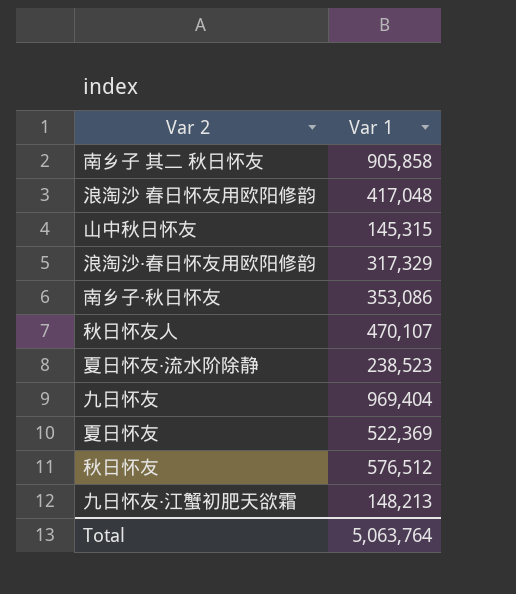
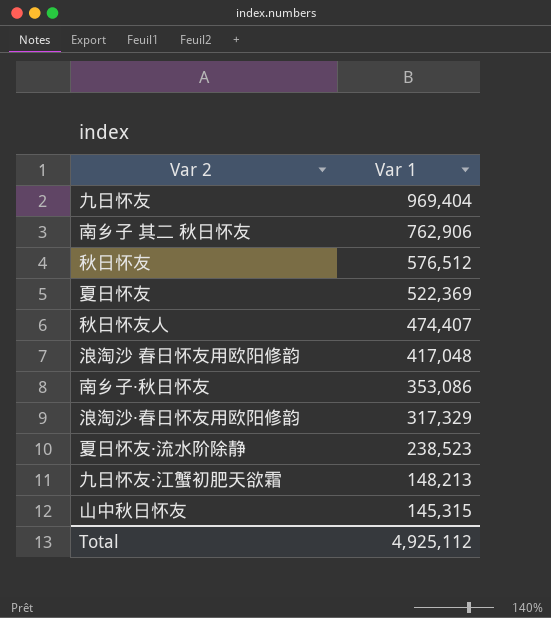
row order: none -> Var 1 descending
南乡子 其二 秋日怀友 | Var 1: 905,858 -> 762,906
秋日怀友人 | Var 1: 470,107 -> 474,407
Total | Var 1: 5,063,764 -> 4,925,112

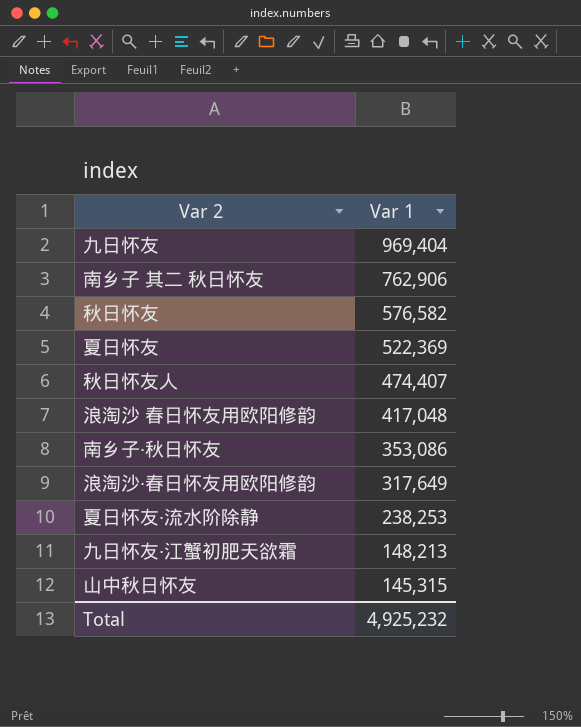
秋日怀友 | Var 1: 576,512 -> 576,582
浪淘沙·春日怀友用欧阳修韵 | Var 1: 317,329 -> 317,649
夏日怀友·流水阶除静 | Var 1: 238,523 -> 238,253
Total | Var 1: 4,925,112 -> 4,925,232

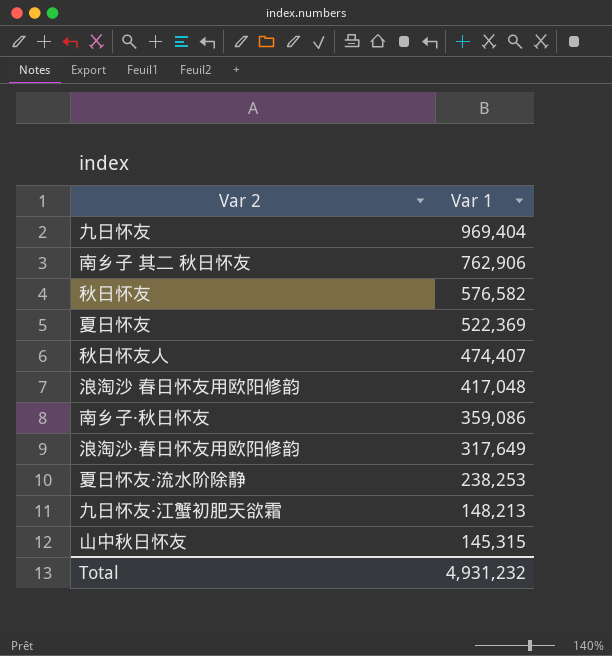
南乡子·秋日怀友 | Var 1: 353,086 -> 359,086
Total | Var 1: 4,925,232 -> 4,931,232

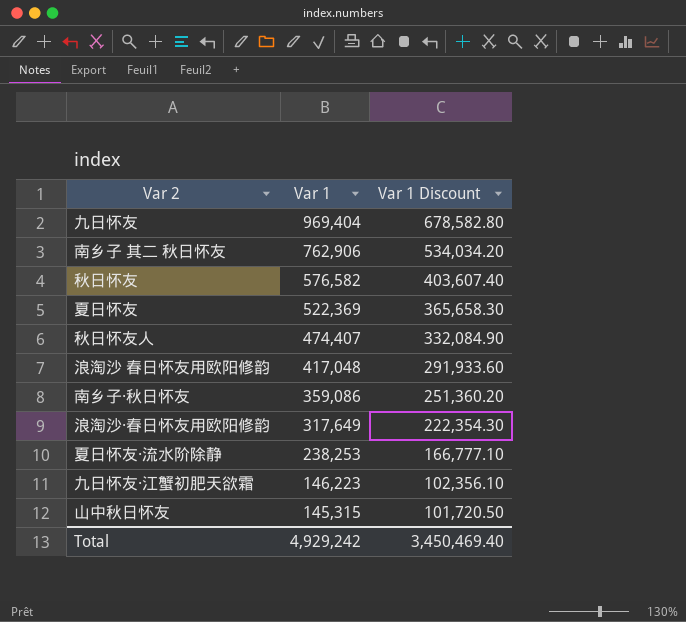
column Var 1 Discount | formula: none -> [Var 1] * 0.7
九日怀友·江蟹初肥天欲霜 | Var 1: 148,213 -> 146,223
Total | Var 1: 4,931,232 -> 4,929,242

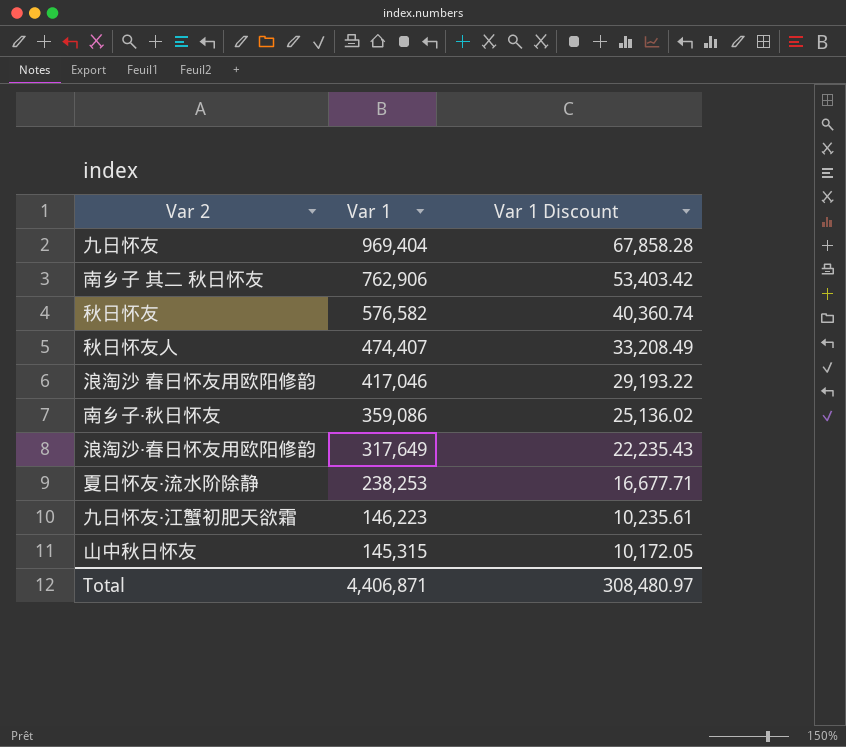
column Var 1 Discount | formula: [Var 1] * 0.7 -> [Var 1] * 0.07
row 夏日怀友: 522,369 | 365,658.30 -> none
浪淘沙 春日怀友用欧阳修韵 | Var 1: 417,048 -> 417,046
Total | Var 1: 4,929,242 -> 4,406,871
Total | Var 1 Discount: 3,450,469.40 -> 308,480.97

